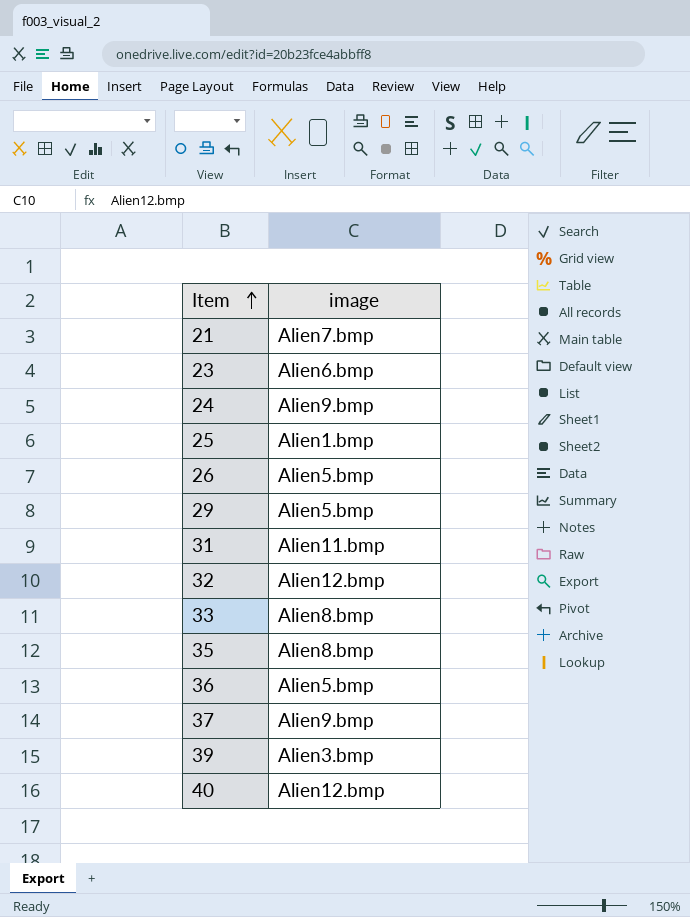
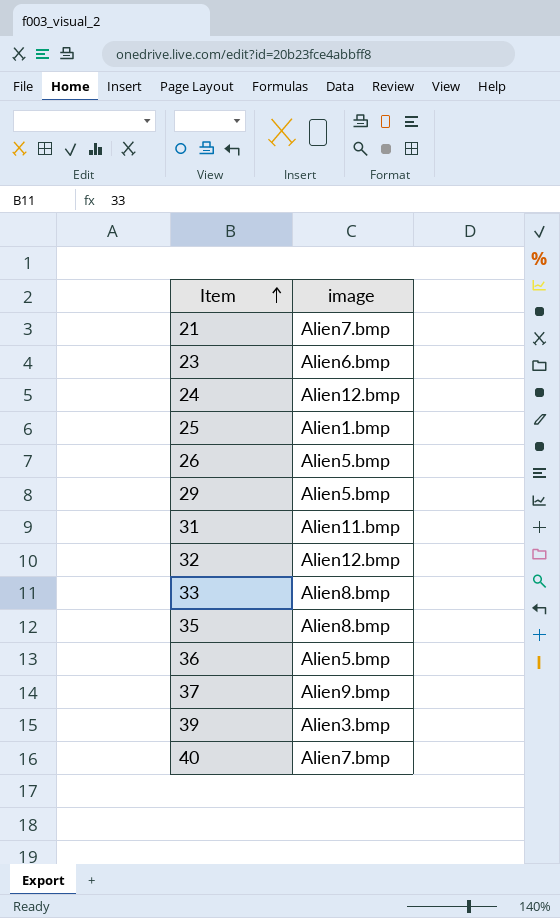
24 | image: Alien9.bmp -> Alien12.bmp
40 | image: Alien12.bmp -> Alien7.bmp

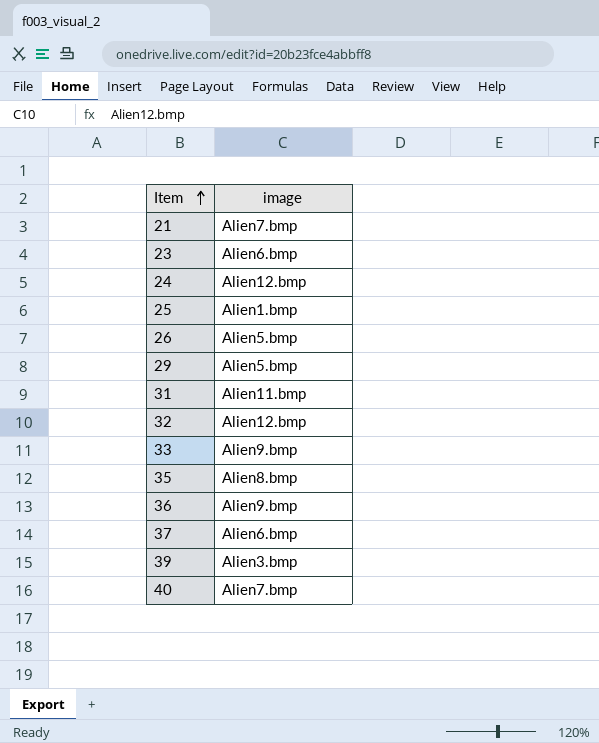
33 | image: Alien8.bmp -> Alien9.bmp
36 | image: Alien5.bmp -> Alien9.bmp
37 | image: Alien9.bmp -> Alien6.bmp

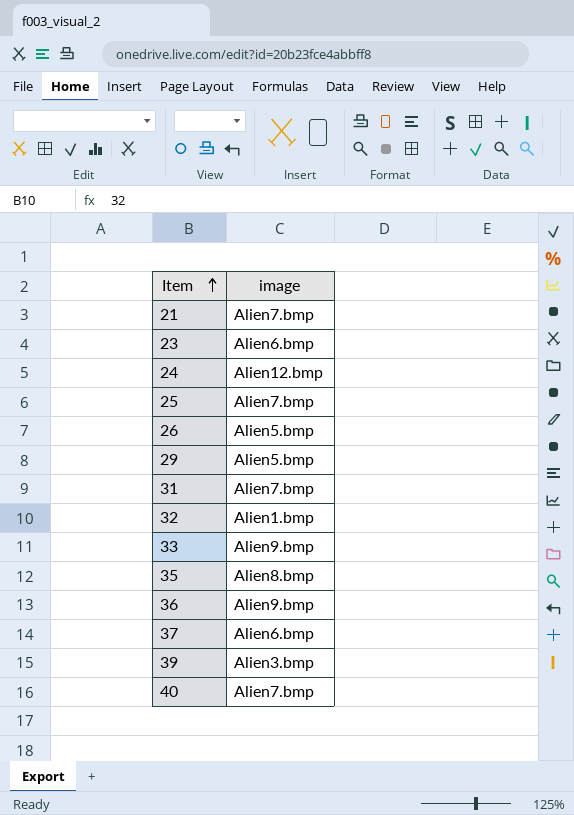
25 | image: Alien1.bmp -> Alien7.bmp
31 | image: Alien11.bmp -> Alien7.bmp
32 | image: Alien12.bmp -> Alien1.bmp

